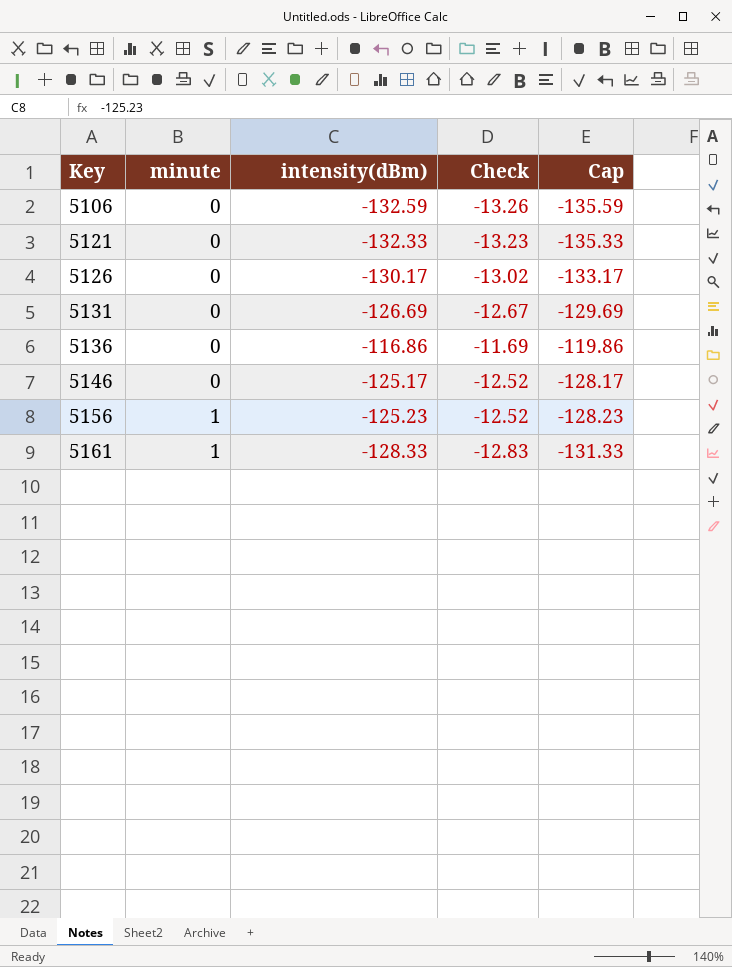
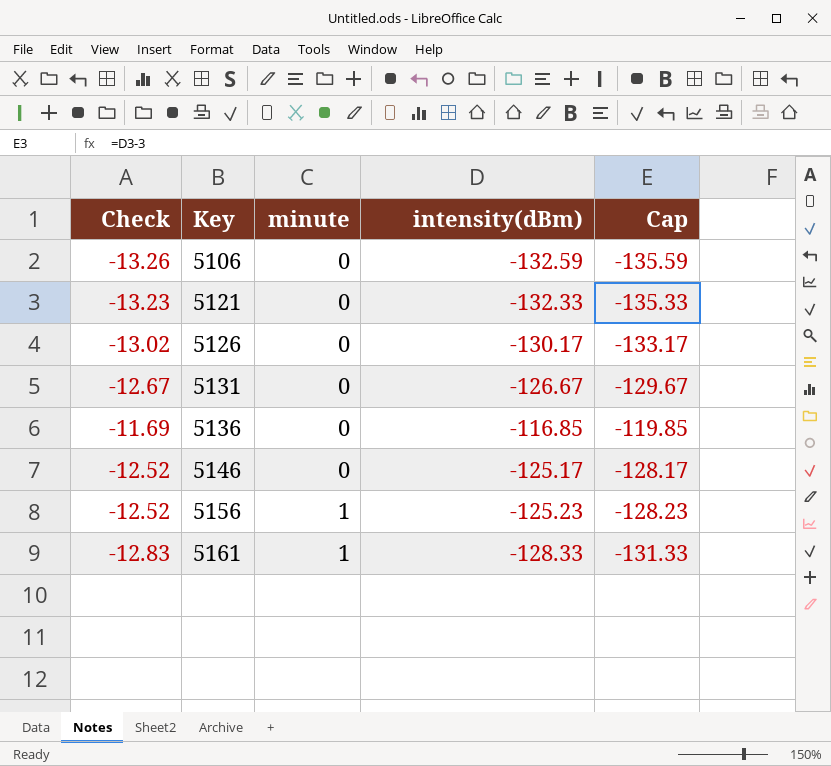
column Check | position: 4 -> 1
5131 | intensity(dBm): -126.69 -> -126.67
5131 | Cap: -129.69 -> -129.67
5136 | intensity(dBm): -116.86 -> -116.85
5136 | Cap: -119.86 -> -119.85

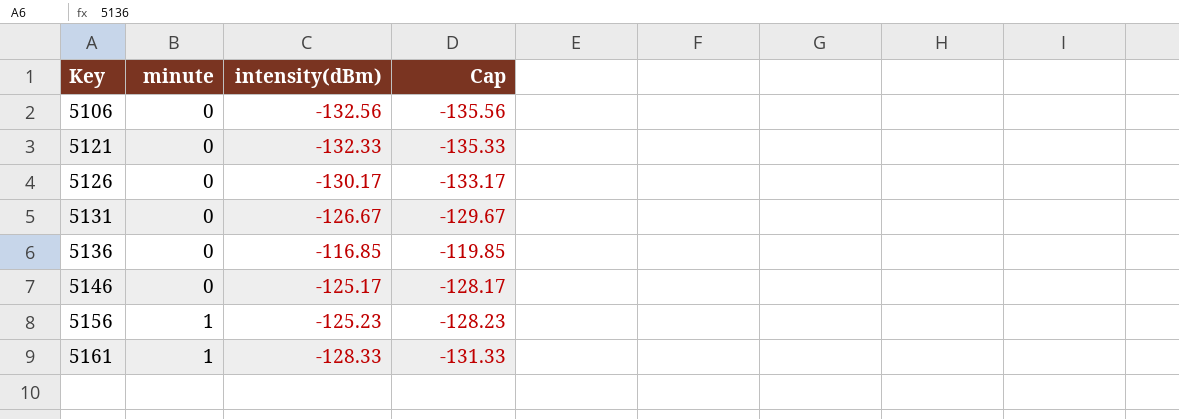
column Check | formula: [intensity(dBm)] * 0.1 -> none
5106 | intensity(dBm): -132.59 -> -132.56
5106 | Cap: -135.59 -> -135.56

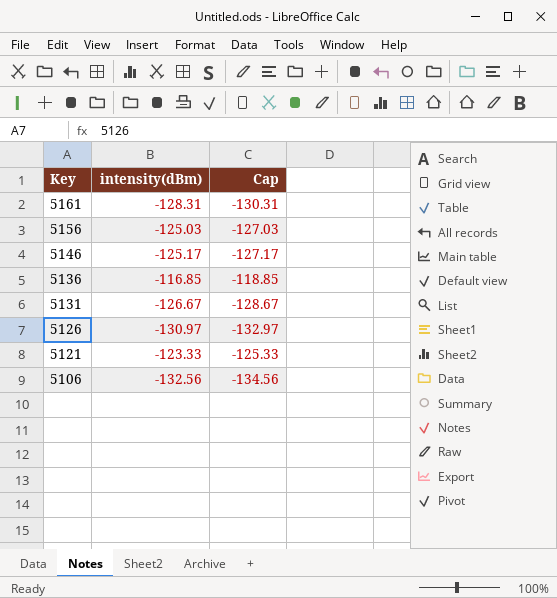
row order: Key ascending -> Key descending
column minute | position: 2 -> none
column Cap | formula: [intensity(dBm)] - 3 -> [intensity(dBm)] - 2
5161 | intensity(dBm): -128.33 -> -128.31
5156 | intensity(dBm): -125.23 -> -125.03
5126 | intensity(dBm): -130.17 -> -130.97
5121 | intensity(dBm): -132.33 -> -123.33

